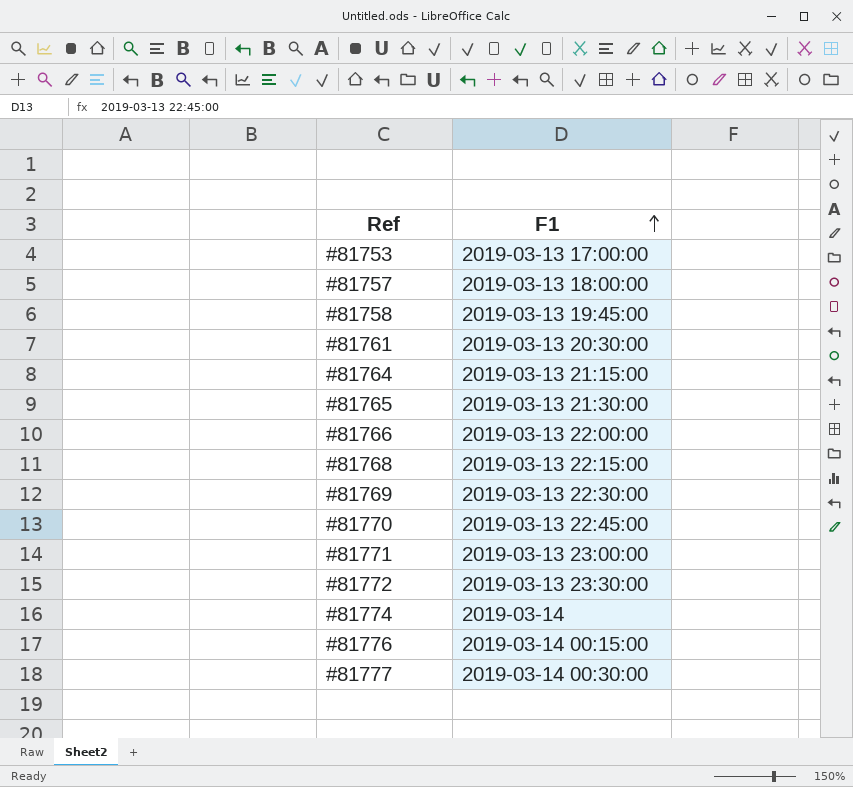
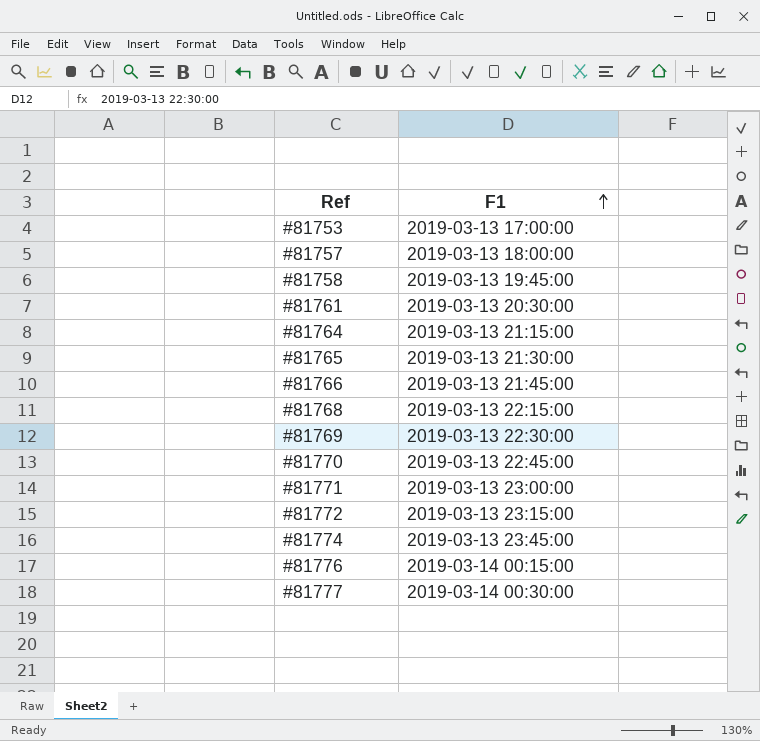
#81766 | F1: 2019-03-13 22:00:00 -> 2019-03-13 21:45:00
#81772 | F1: 2019-03-13 23:30:00 -> 2019-03-13 23:15:00
#81774 | F1: 2019-03-14 -> 2019-03-13 23:45:00

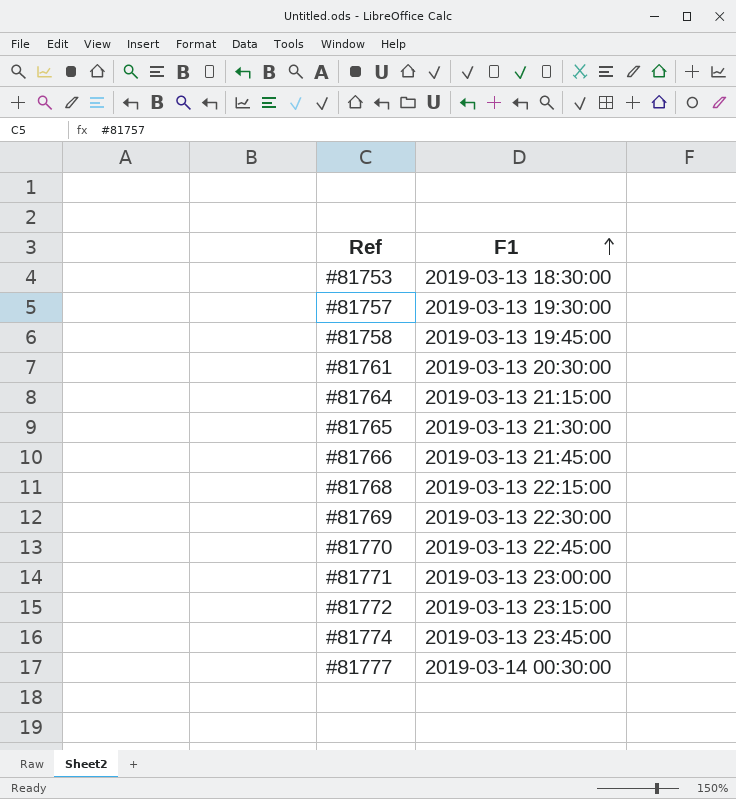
row #81776: 2019-03-14 00:15:00 -> none
#81753 | F1: 2019-03-13 17:00:00 -> 2019-03-13 18:30:00
#81757 | F1: 2019-03-13 18:00:00 -> 2019-03-13 19:30:00

